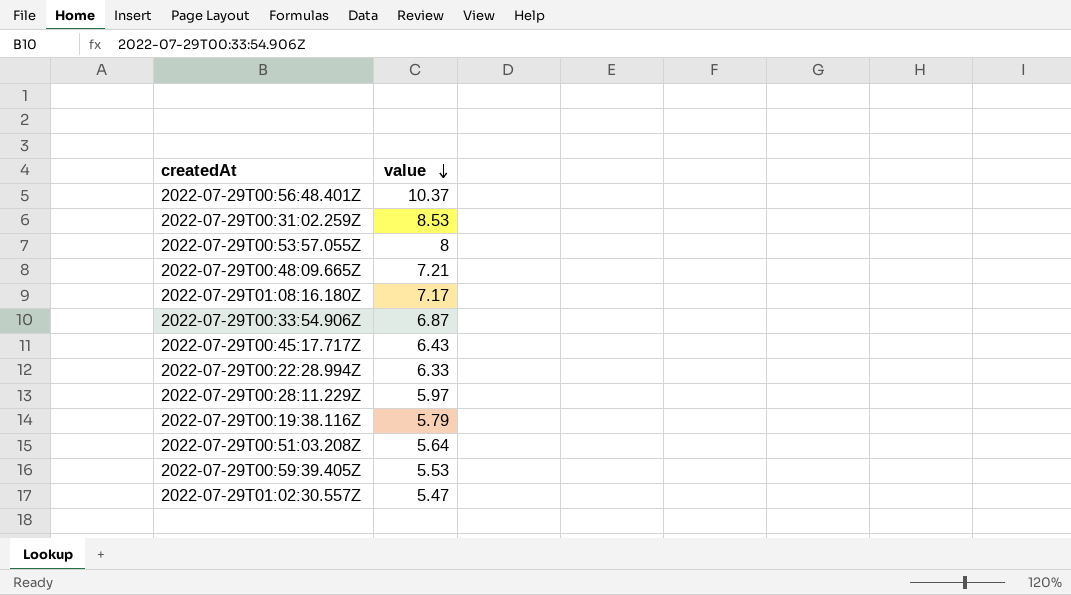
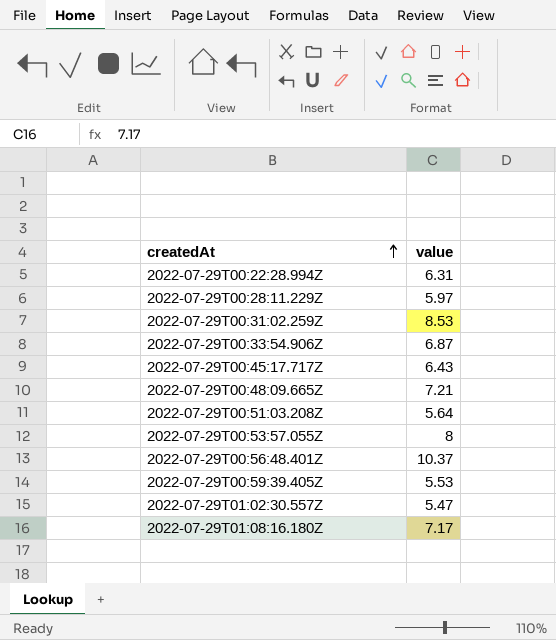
row order: value descending -> createdAt ascending
row 2022-07-29T00:19:38.116Z: 5.79 -> none
2022-07-29T00:22:28.994Z | value: 6.33 -> 6.31

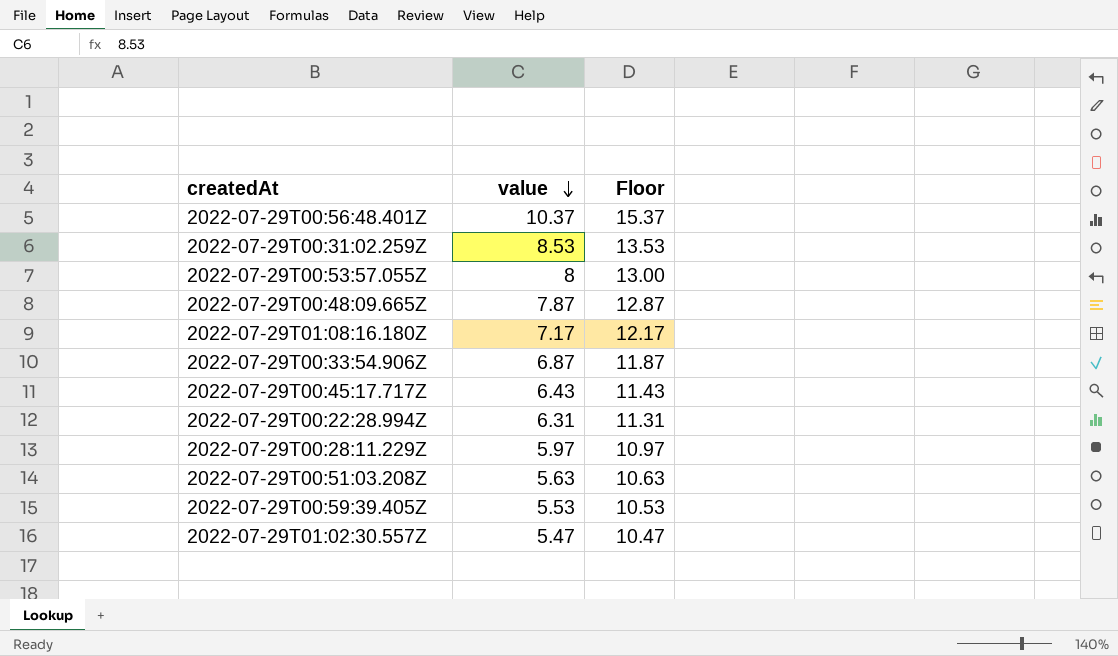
row order: createdAt ascending -> value descending
column Floor | formula: none -> [value] + 5
2022-07-29T00:48:09.665Z | value: 7.21 -> 7.87
2022-07-29T00:51:03.208Z | value: 5.64 -> 5.63

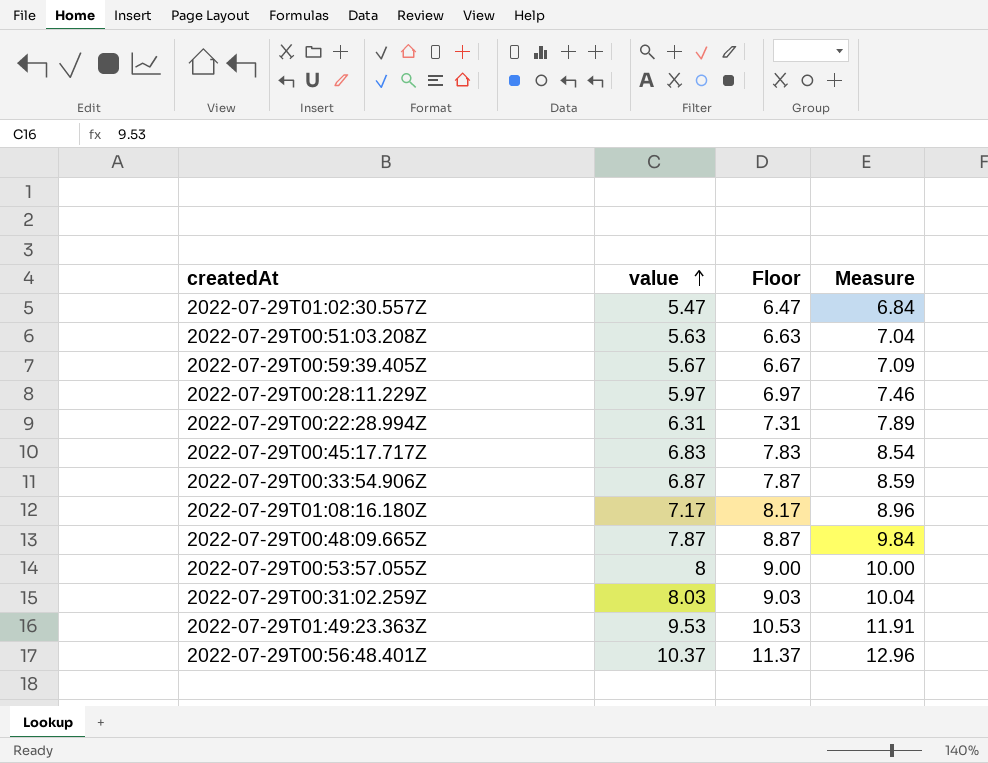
row order: value descending -> value ascending
column Floor | formula: [value] + 5 -> [value] + 1
column Measure | formula: none -> [value] * 1.25
2022-07-29T00:59:39.405Z | value: 5.53 -> 5.67
2022-07-29T00:45:17.717Z | value: 6.43 -> 6.83
2022-07-29T00:31:02.259Z | value: 8.53 -> 8.03
row 2022-07-29T01:49:23.363Z: none -> 9.53 | 10.53 | 11.91

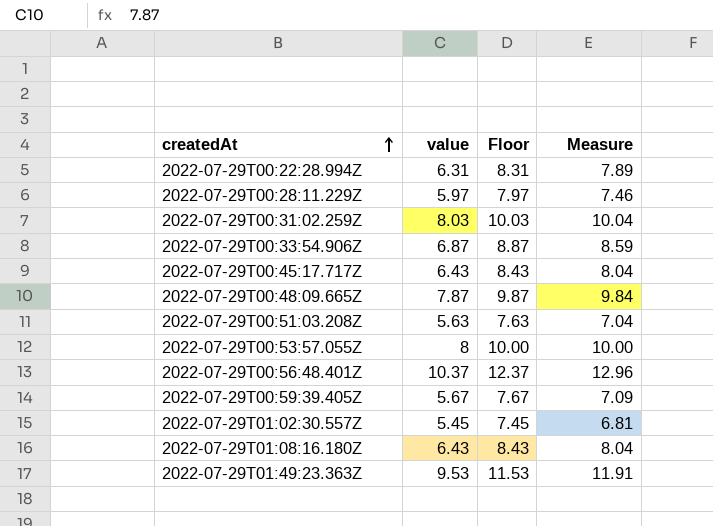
row order: value ascending -> createdAt ascending
column Floor | formula: [value] + 1 -> [value] + 2
2022-07-29T00:45:17.717Z | value: 6.83 -> 6.43
2022-07-29T00:45:17.717Z | Measure: 8.54 -> 8.04
2022-07-29T01:02:30.557Z | value: 5.47 -> 5.45
2022-07-29T01:02:30.557Z | Measure: 6.84 -> 6.81
2022-07-29T01:08:16.180Z | value: 7.17 -> 6.43
2022-07-29T01:08:16.180Z | Measure: 8.96 -> 8.04

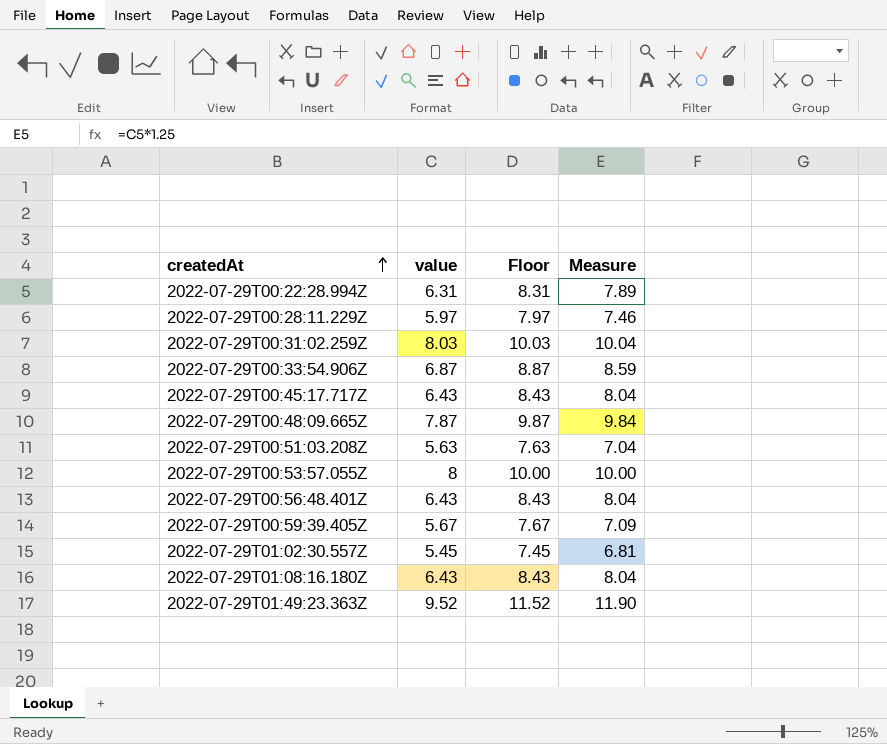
2022-07-29T00:56:48.401Z | value: 10.37 -> 6.43
2022-07-29T00:56:48.401Z | Floor: 12.37 -> 8.43
2022-07-29T00:56:48.401Z | Measure: 12.96 -> 8.04
2022-07-29T01:49:23.363Z | value: 9.53 -> 9.52
2022-07-29T01:49:23.363Z | Floor: 11.53 -> 11.52
2022-07-29T01:49:23.363Z | Measure: 11.91 -> 11.90

